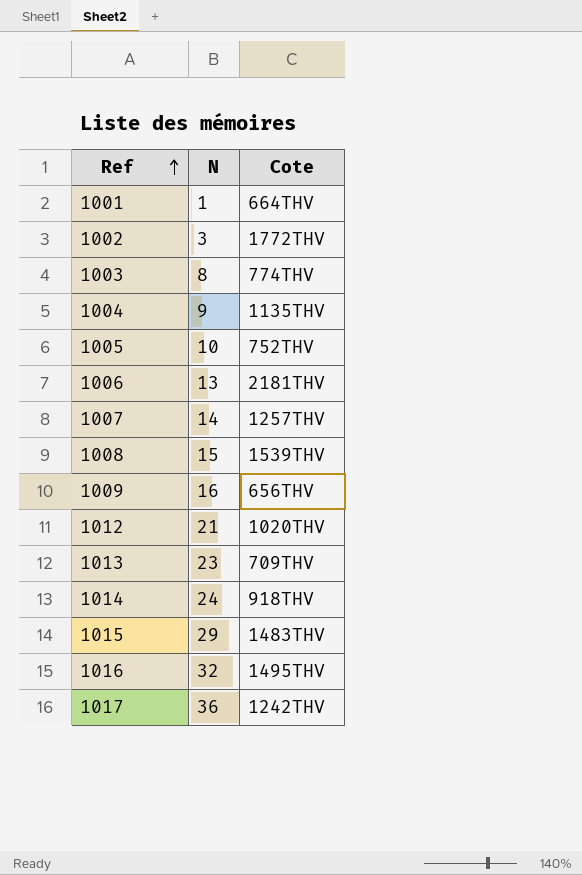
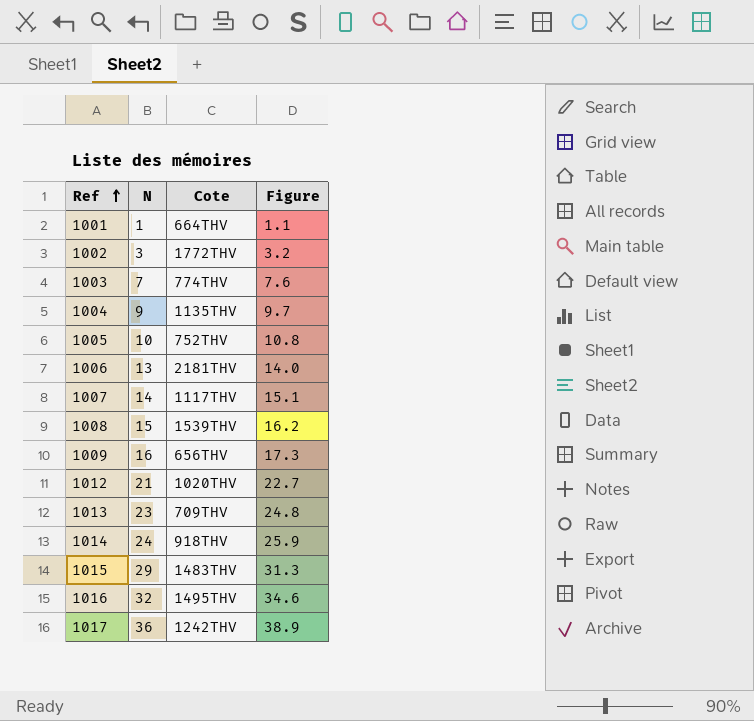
column Figure | formula: none -> [N] * 1.08
1003 | N: 8 -> 7
1007 | Cote: 1257THV -> 1117THV

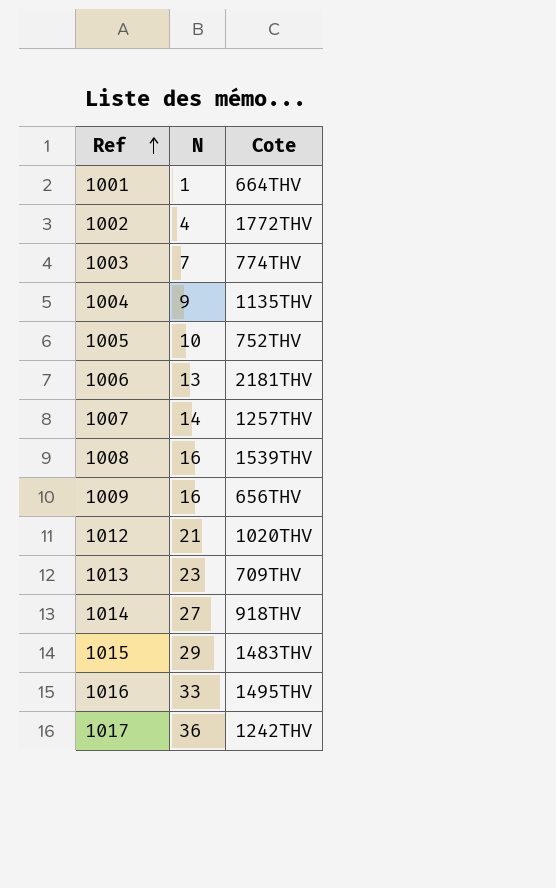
column Figure | formula: [N] * 1.08 -> none
1002 | N: 3 -> 4
1007 | Cote: 1117THV -> 1257THV
1008 | N: 15 -> 16
1014 | N: 24 -> 27
1016 | N: 32 -> 33

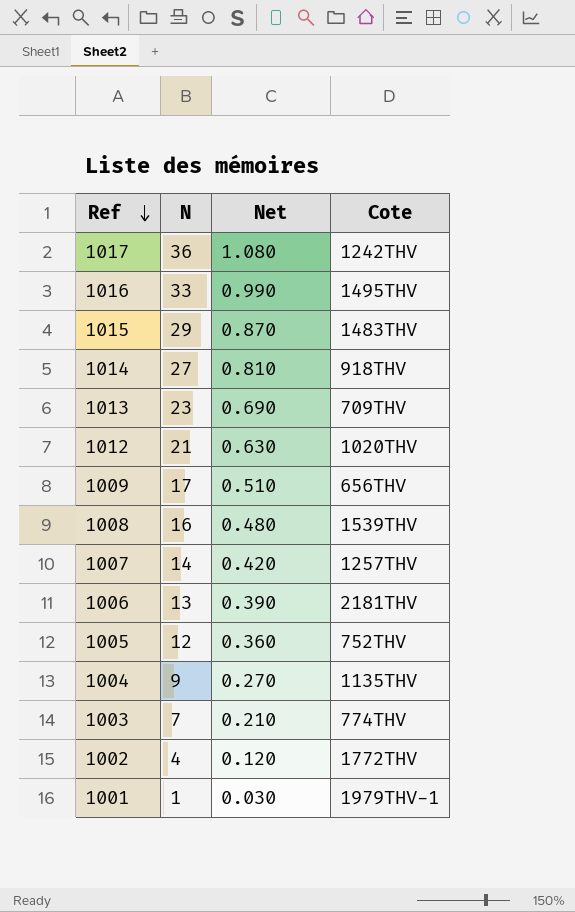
row order: Ref ascending -> Ref descending
column Net | formula: none -> [N] * 0.03
1009 | N: 16 -> 17
1005 | N: 10 -> 12
1001 | Cote: 664THV -> 1979THV-1

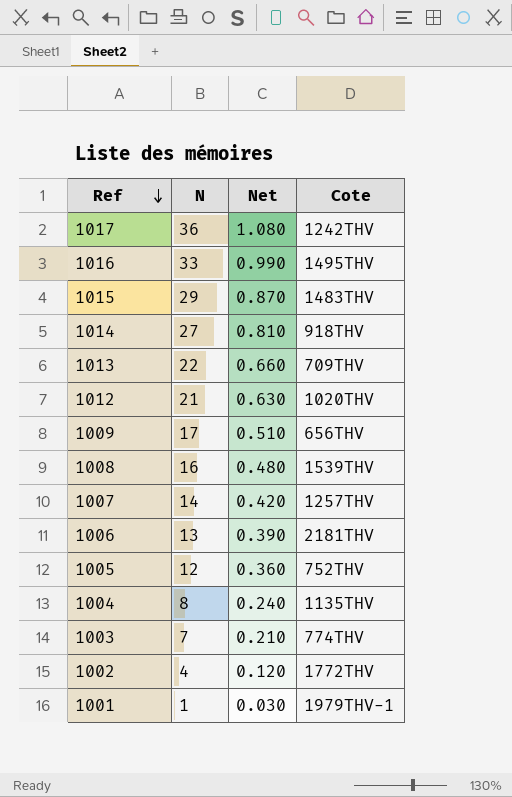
1013 | N: 23 -> 22
1013 | Net: 0.690 -> 0.660
1004 | N: 9 -> 8
1004 | Net: 0.270 -> 0.240

